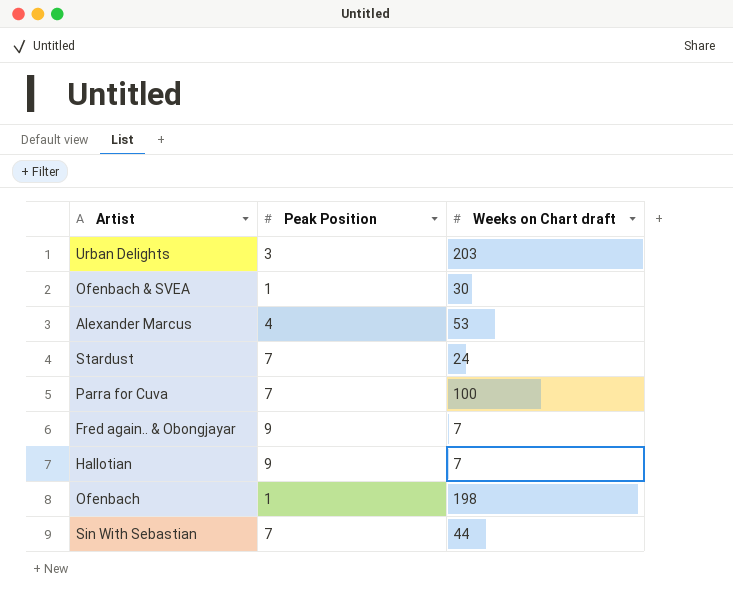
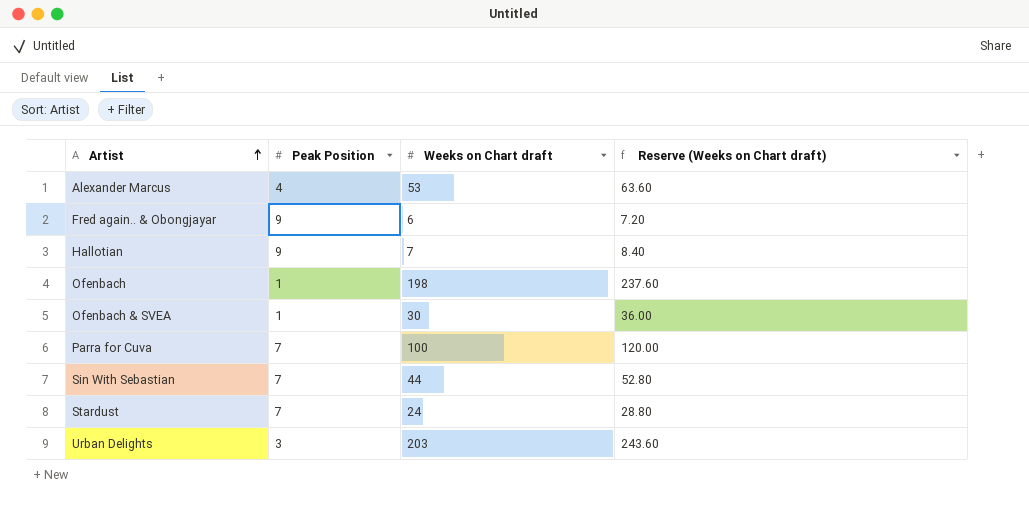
row order: none -> Artist ascending
column Reserve (Weeks on Chart draft) | formula: none -> [Weeks on Chart draft] * 1.2
Fred again.. & Obongjayar | Weeks on Chart draft: 7 -> 6

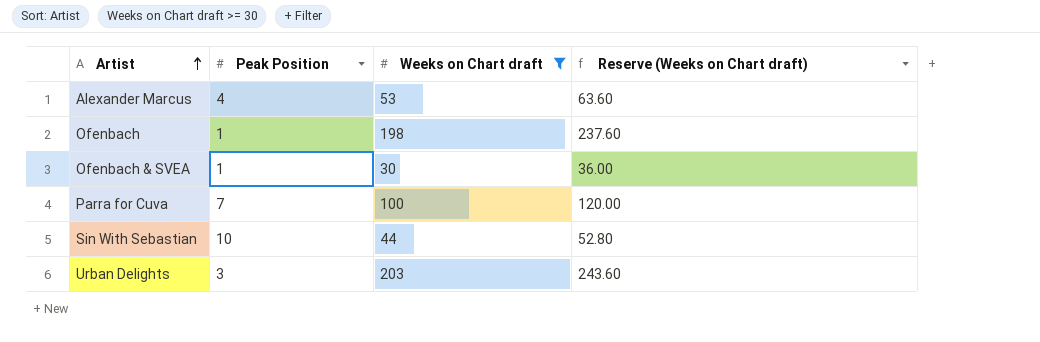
filter: none -> Weeks on Chart draft >= 30
Sin With Sebastian | Peak Position: 7 -> 10

